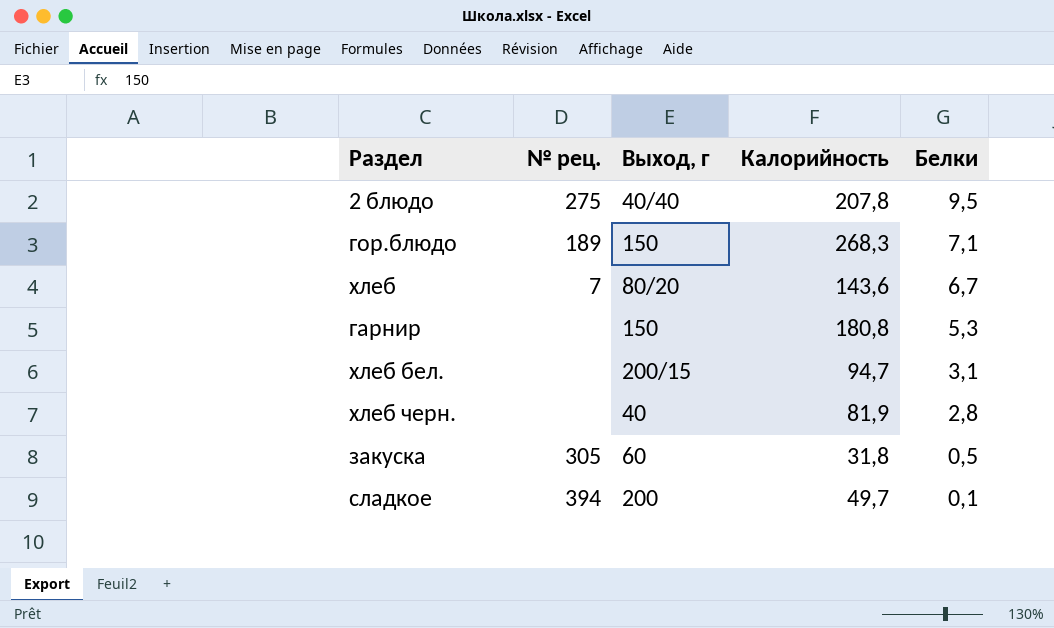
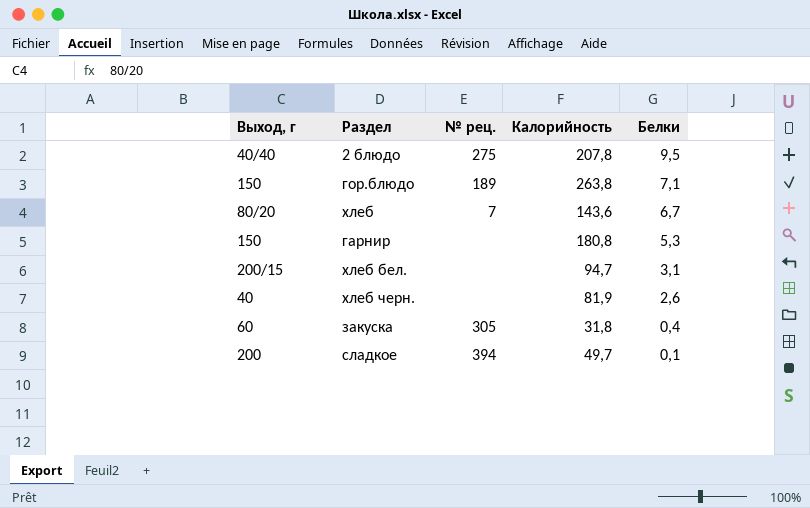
column Выход, г | position: 3 -> 1
гор.блюдо | Калорийность: 268,3 -> 263,8
хлеб черн. | Белки: 2,8 -> 2,6
закуска | Белки: 0,5 -> 0,4

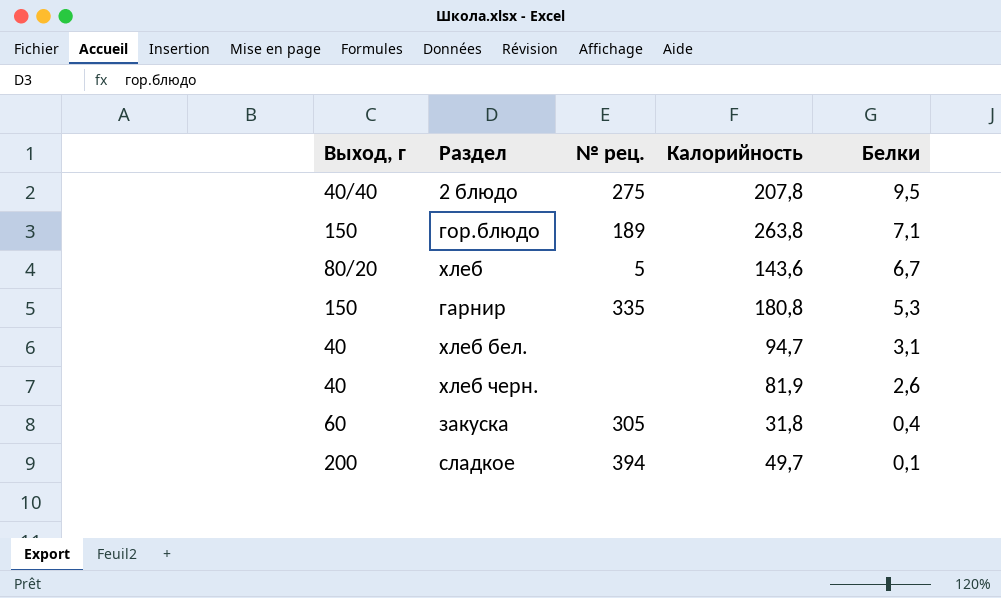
хлеб | № рец.: 7 -> 5
гарнир | № рец.: none -> 335
хлеб бел. | Выход, г: 200/15 -> 40

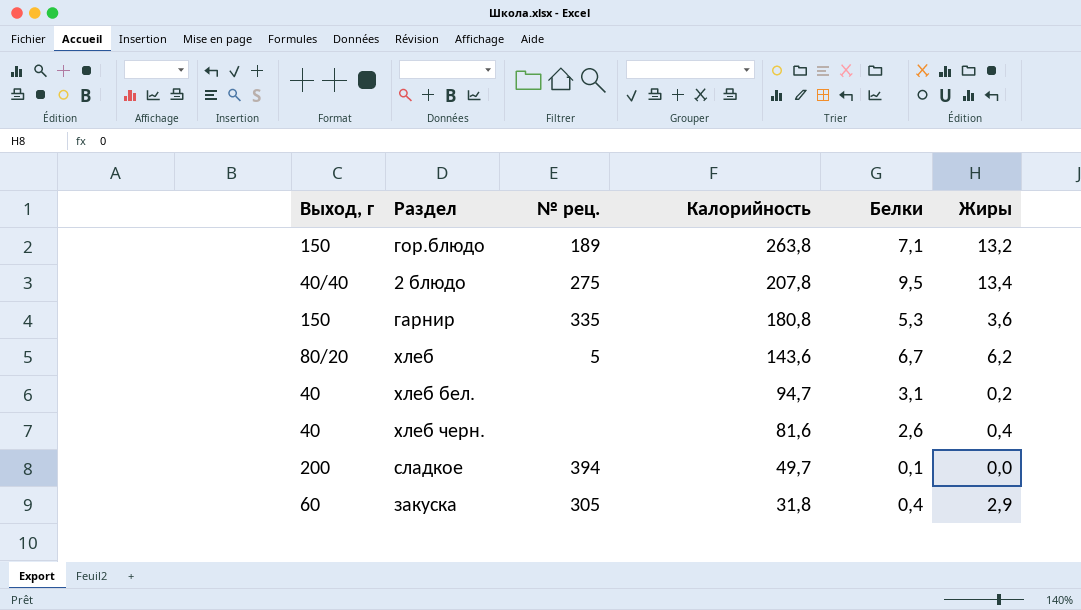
row order: Белки descending -> Калорийность descending
column Жиры | position: none -> 6
хлеб черн. | Калорийность: 81,9 -> 81,6

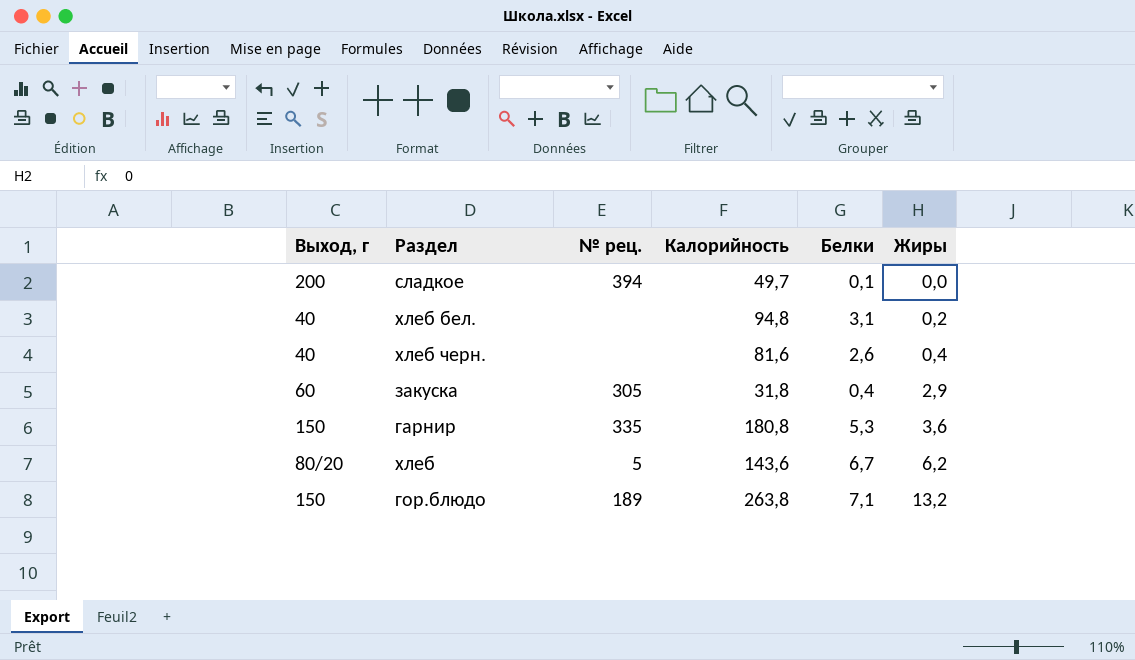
row order: Калорийность descending -> Жиры ascending
row 2 блюдо: 40/40 | 275 | 207,8 | 9,5 | 13,4 -> none
хлеб бел. | Калорийность: 94,7 -> 94,8

